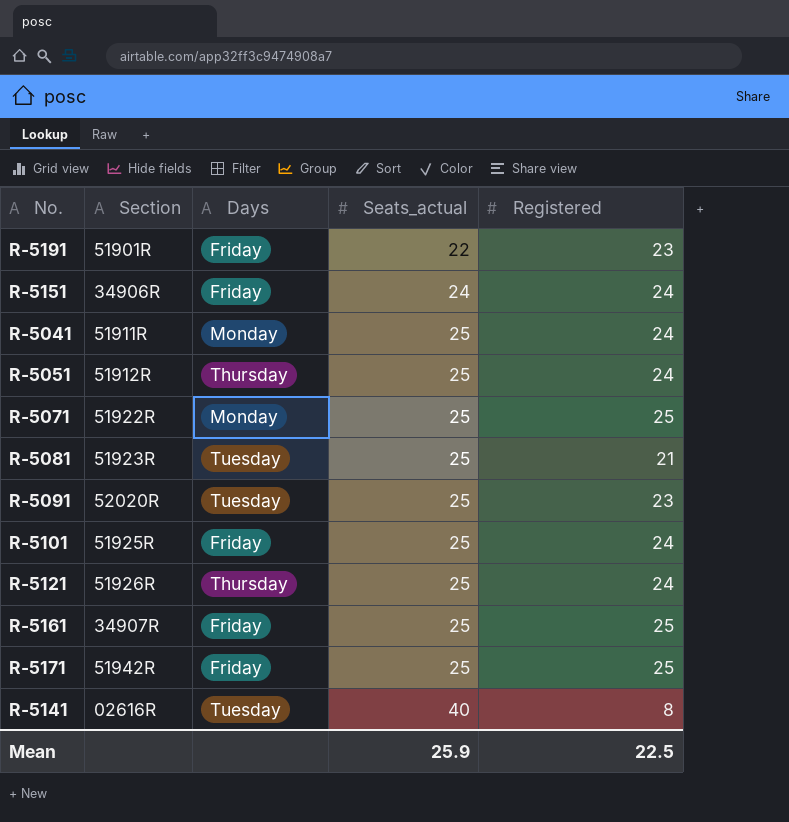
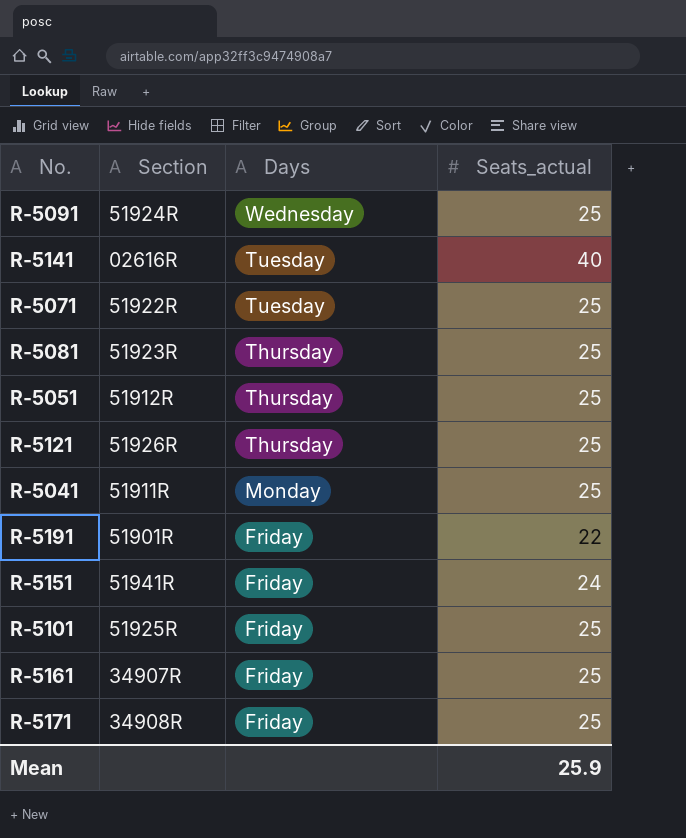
row order: Seats_actual ascending -> Days descending
column Registered | position: 5 -> none
R-5091 | Section: 52020R -> 51924R
R-5091 | Days: Tuesday -> Wednesday
R-5071 | Days: Monday -> Tuesday
R-5081 | Days: Tuesday -> Thursday
R-5151 | Section: 34906R -> 51941R
R-5171 | Section: 51942R -> 34908R

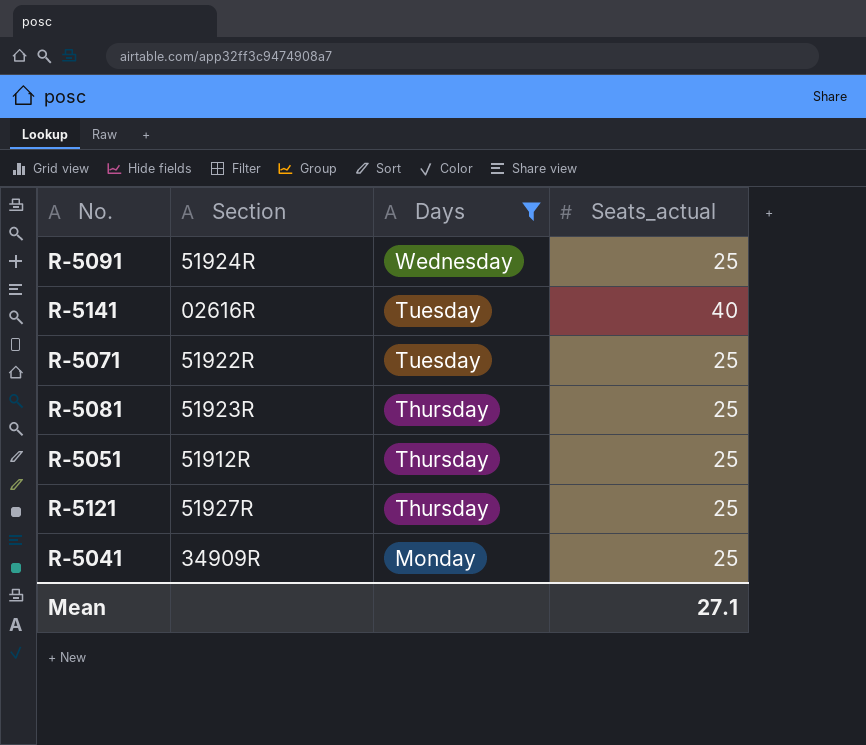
filter: none -> Days != Friday
R-5121 | Section: 51926R -> 51927R
R-5041 | Section: 51911R -> 34909R
Mean | Seats_actual: 25.9 -> 27.1

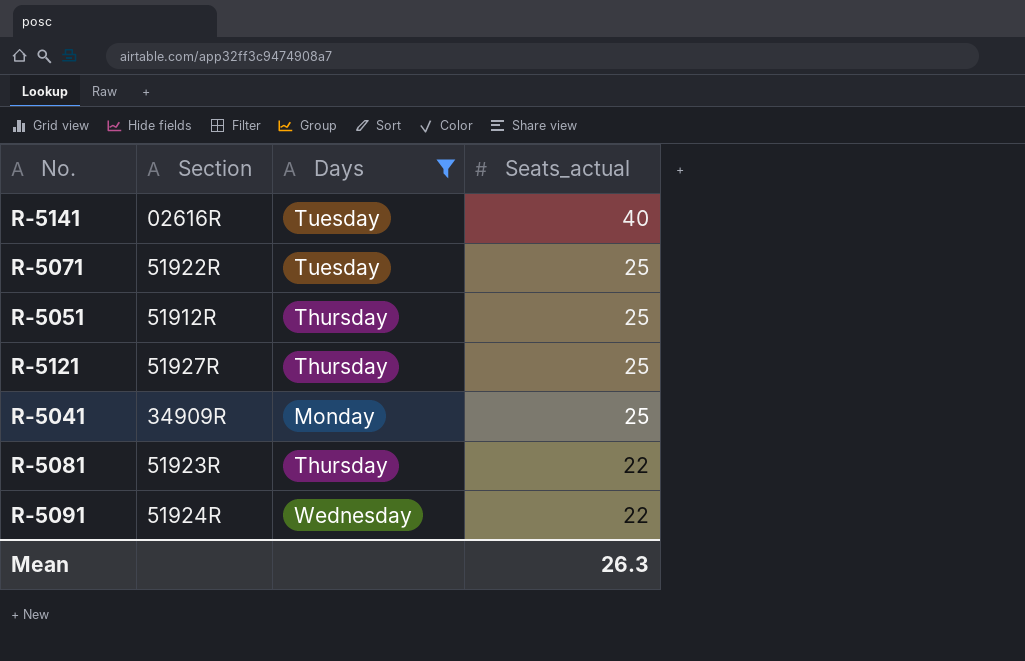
row order: Days descending -> Seats_actual descending
R-5081 | Seats_actual: 25 -> 22
R-5091 | Seats_actual: 25 -> 22
Mean | Seats_actual: 27.1 -> 26.3

